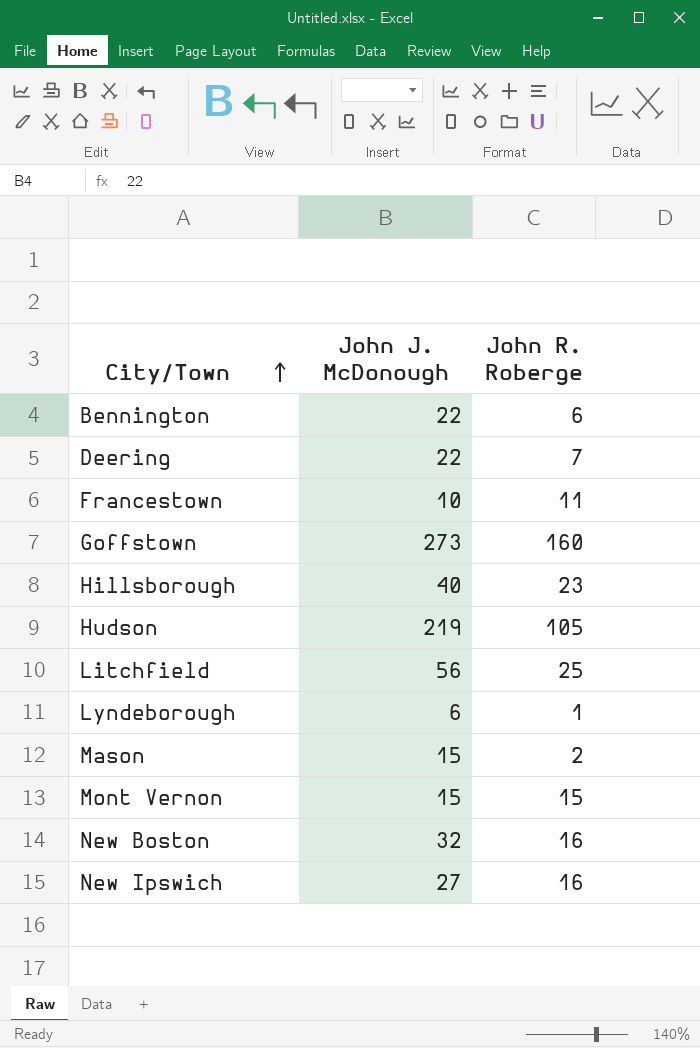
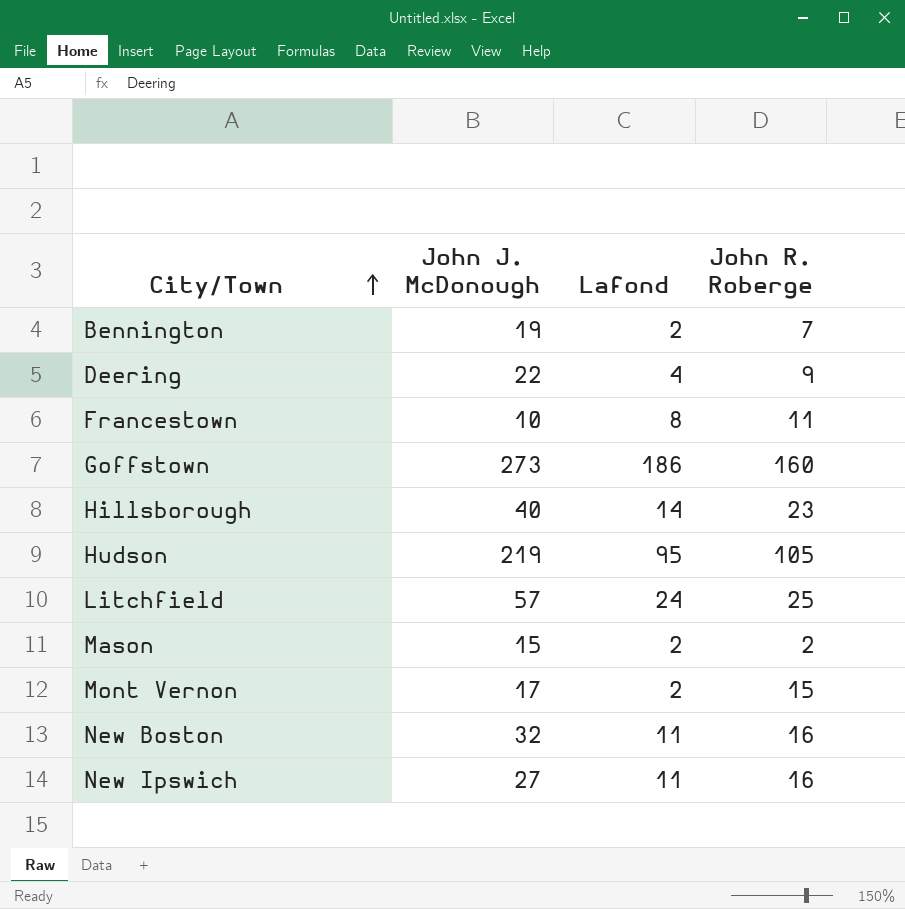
column Lafond | position: none -> 3
row Lyndeborough: 6 | 1 -> none
Bennington | John J. McDonough: 22 -> 19
Bennington | John R. Roberge: 6 -> 7
Deering | John R. Roberge: 7 -> 9
Litchfield | John J. McDonough: 56 -> 57
Mont Vernon | John J. McDonough: 15 -> 17

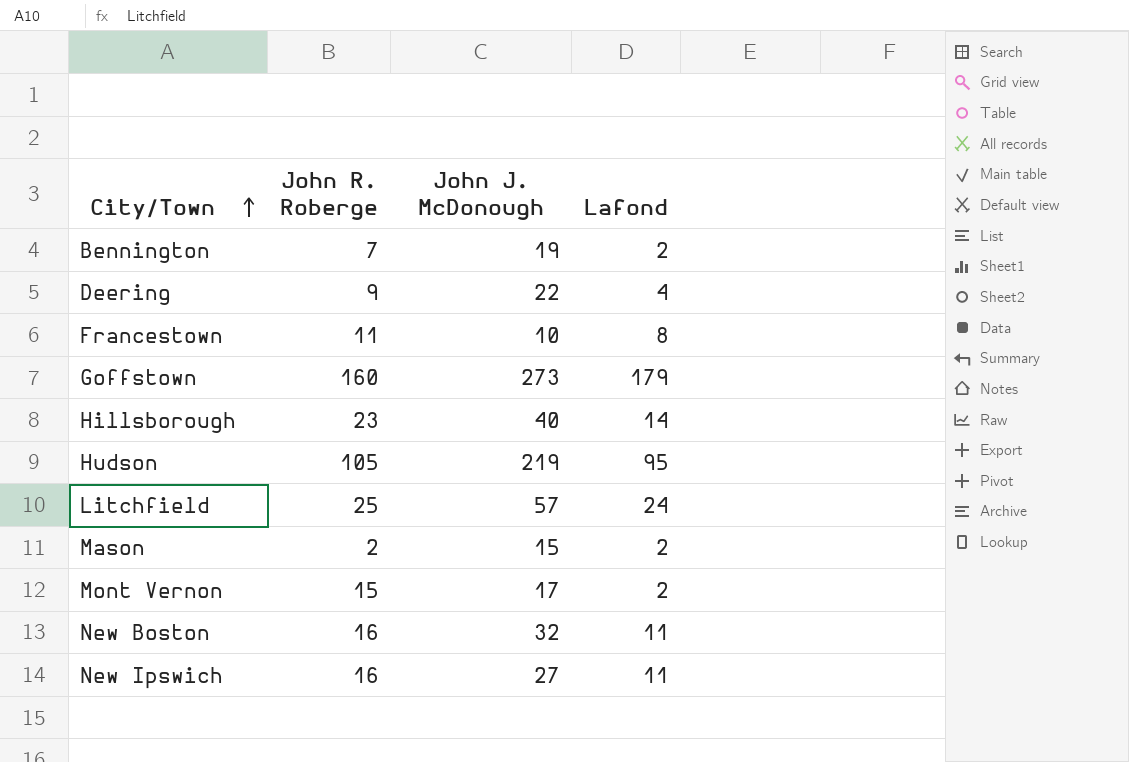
column John R. Roberge | position: 4 -> 2
Goffstown | Lafond: 186 -> 179

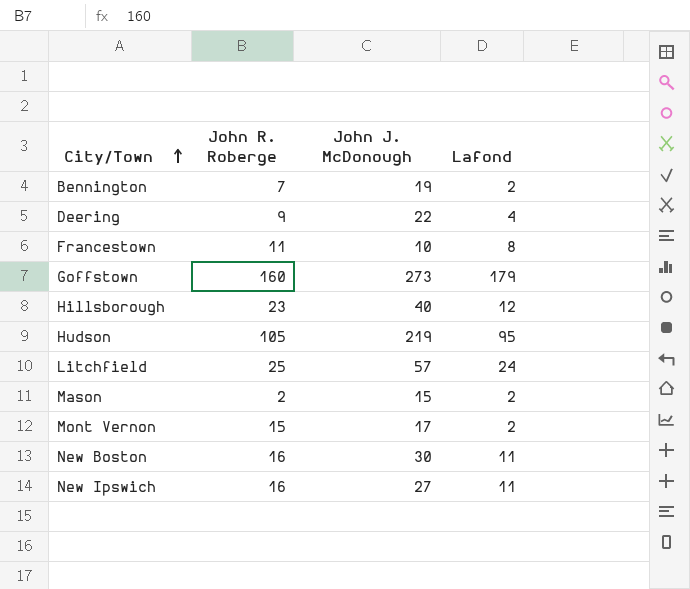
Hillsborough | Lafond: 14 -> 12
New Boston | John J. McDonough: 32 -> 30

